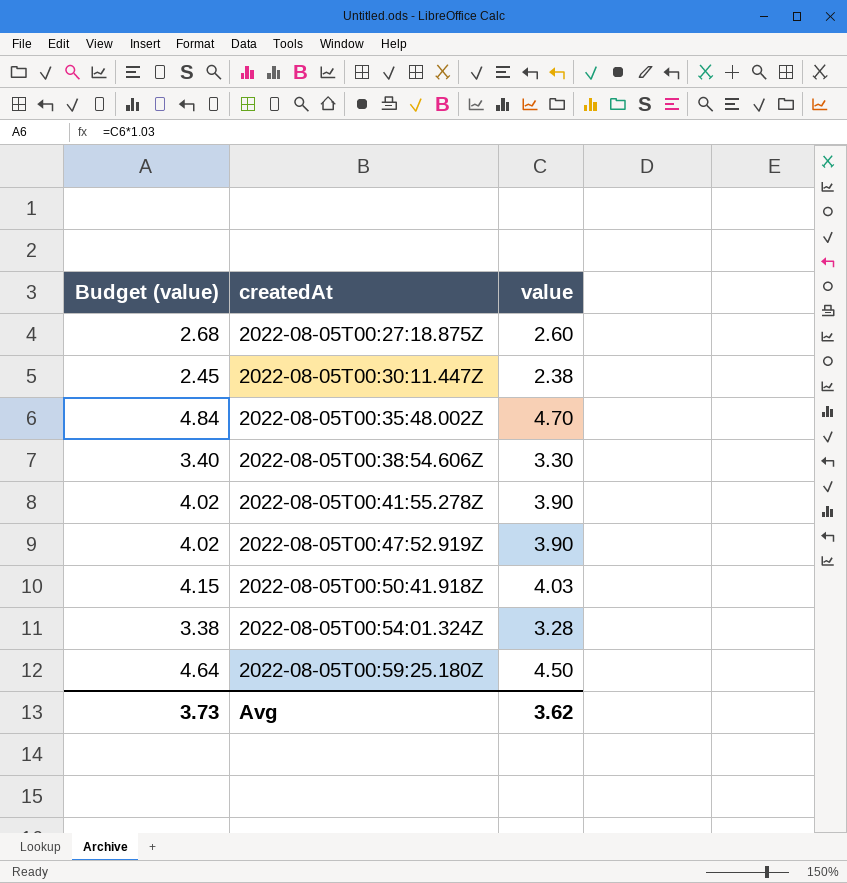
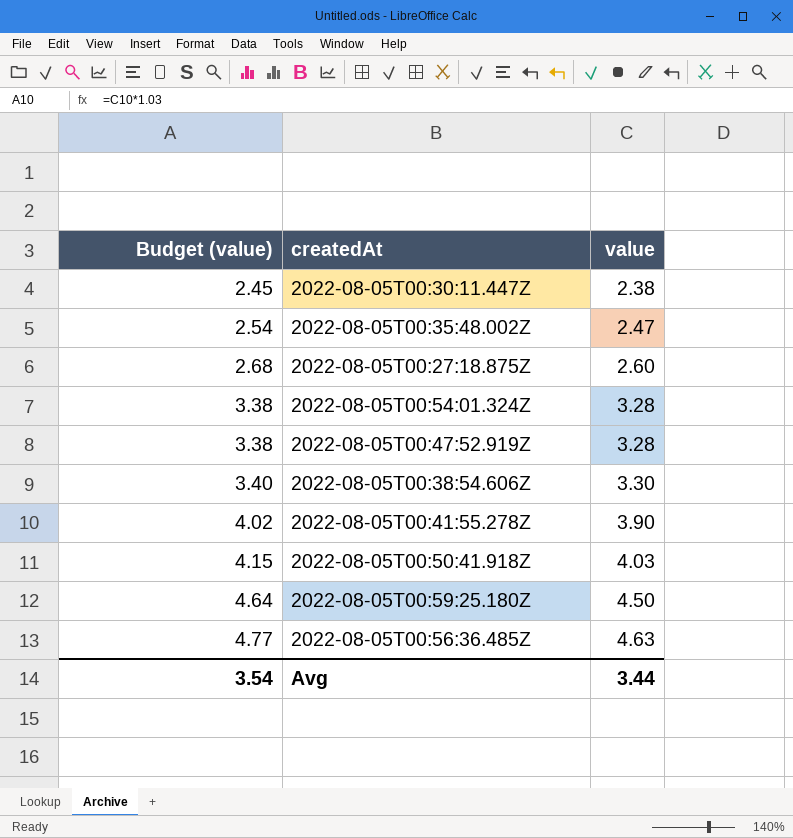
row order: createdAt ascending -> Budget (value) ascending
2022-08-05T00:35:48.002Z | Budget (value): 4.84 -> 2.54
2022-08-05T00:35:48.002Z | value: 4.70 -> 2.47
2022-08-05T00:47:52.919Z | Budget (value): 4.02 -> 3.38
2022-08-05T00:47:52.919Z | value: 3.90 -> 3.28
row 2022-08-05T00:56:36.485Z: none -> 4.77 | 4.63
Avg | Budget (value): 3.73 -> 3.54
Avg | value: 3.62 -> 3.44

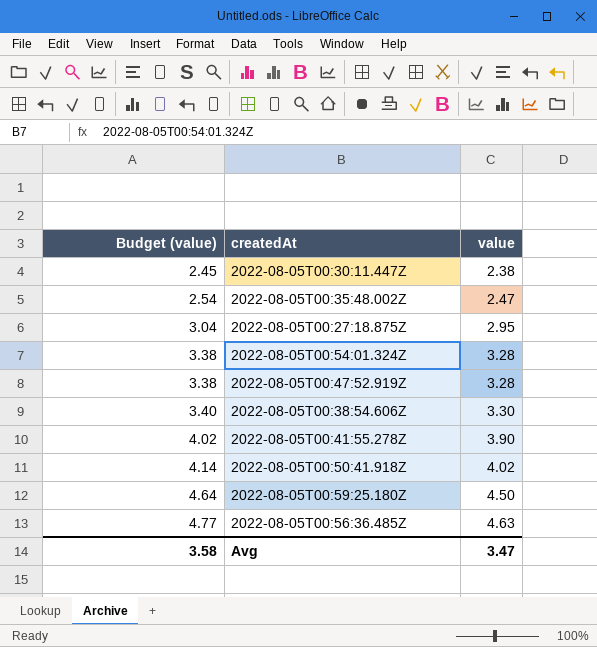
2022-08-05T00:27:18.875Z | Budget (value): 2.68 -> 3.04
2022-08-05T00:27:18.875Z | value: 2.60 -> 2.95
2022-08-05T00:50:41.918Z | Budget (value): 4.15 -> 4.14
2022-08-05T00:50:41.918Z | value: 4.03 -> 4.02
Avg | Budget (value): 3.54 -> 3.58
Avg | value: 3.44 -> 3.47

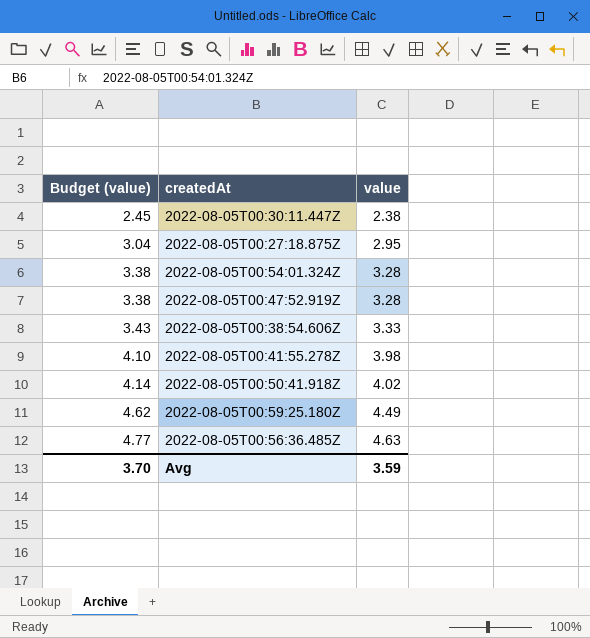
row 2022-08-05T00:35:48.002Z: 2.54 | 2.47 -> none
2022-08-05T00:38:54.606Z | Budget (value): 3.40 -> 3.43
2022-08-05T00:38:54.606Z | value: 3.30 -> 3.33
2022-08-05T00:41:55.278Z | Budget (value): 4.02 -> 4.10
2022-08-05T00:41:55.278Z | value: 3.90 -> 3.98
2022-08-05T00:59:25.180Z | Budget (value): 4.64 -> 4.62
2022-08-05T00:59:25.180Z | value: 4.50 -> 4.49
Avg | Budget (value): 3.58 -> 3.70
Avg | value: 3.47 -> 3.59

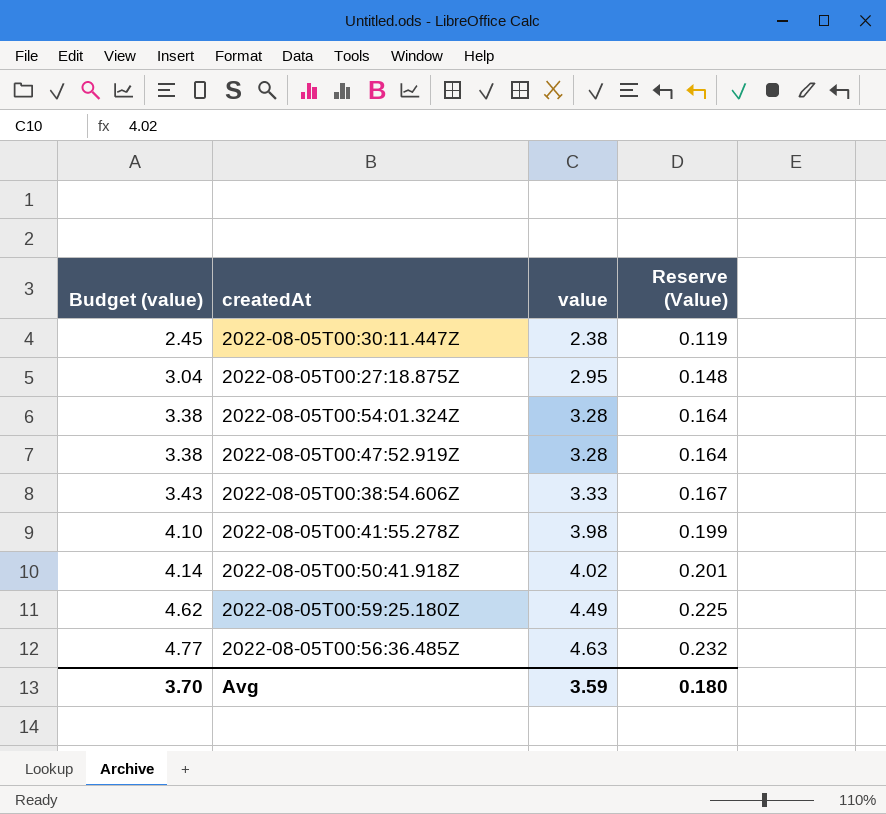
column Reserve (Value) | formula: none -> [value] * 0.05

